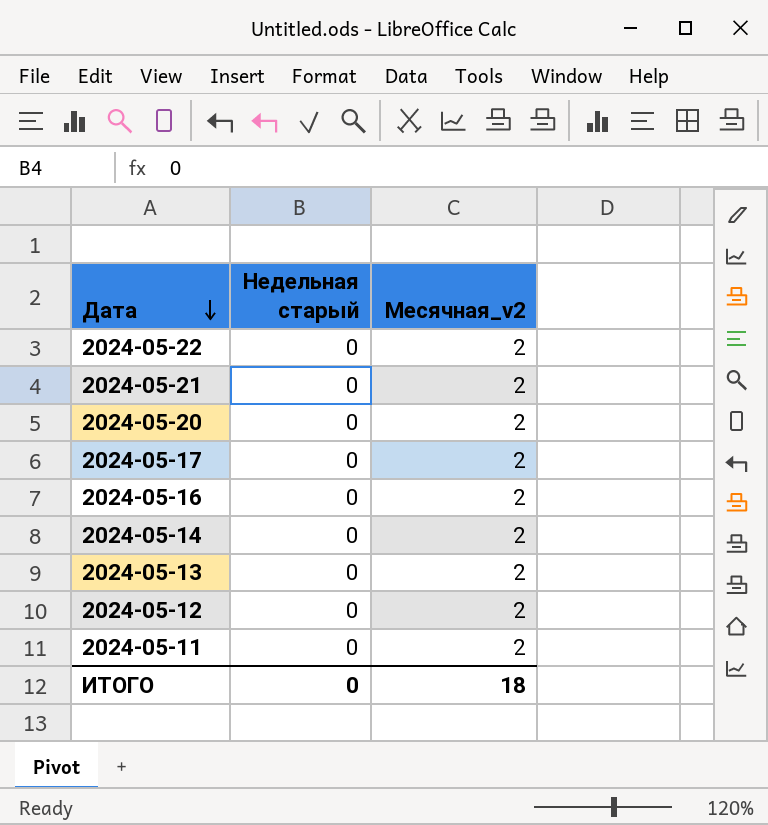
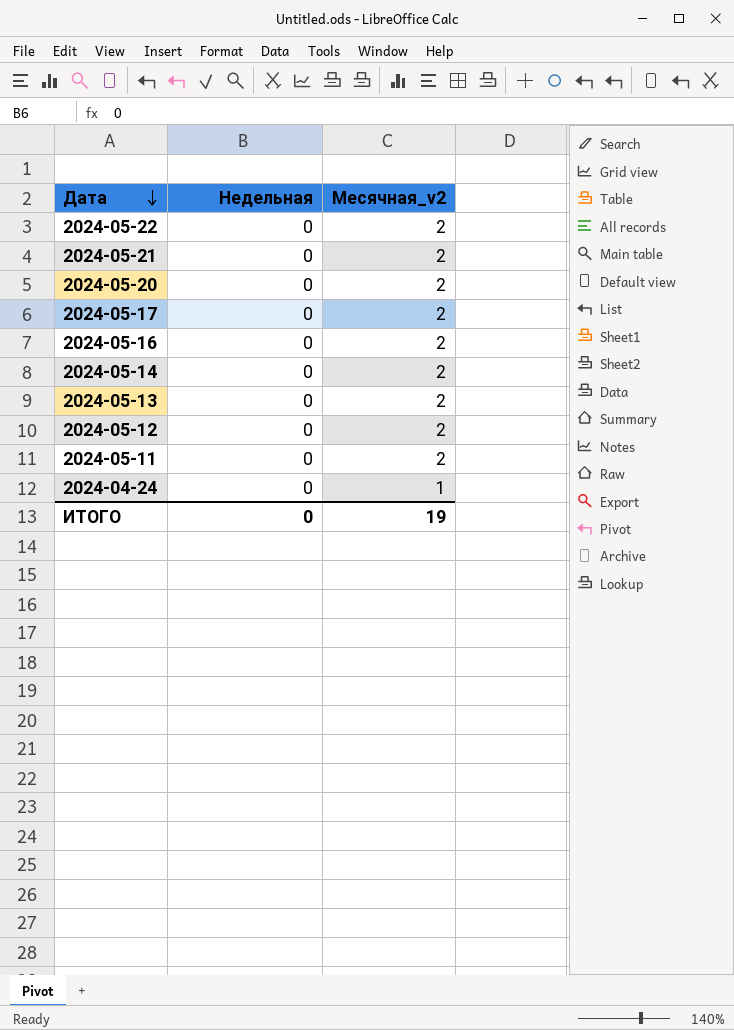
column name: Недельная старый -> Недельная
row 2024-04-24: none -> 0 | 1
ИТОГО | Месячная_v2: 18 -> 19

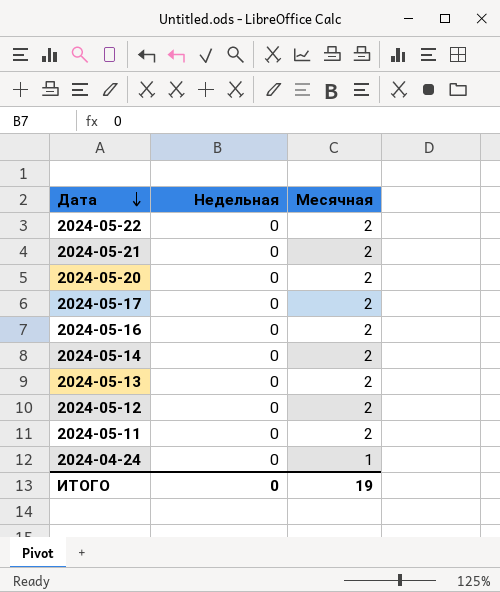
column name: Месячная_v2 -> Месячная

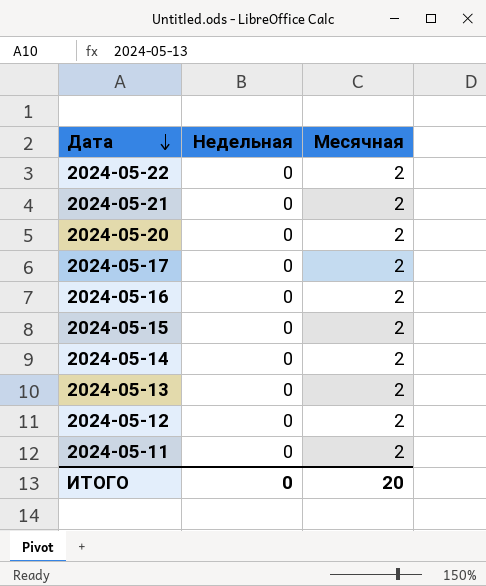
row 2024-04-24: 0 | 1 -> none
row 2024-05-15: none -> 0 | 2
ИТОГО | Месячная: 19 -> 20

